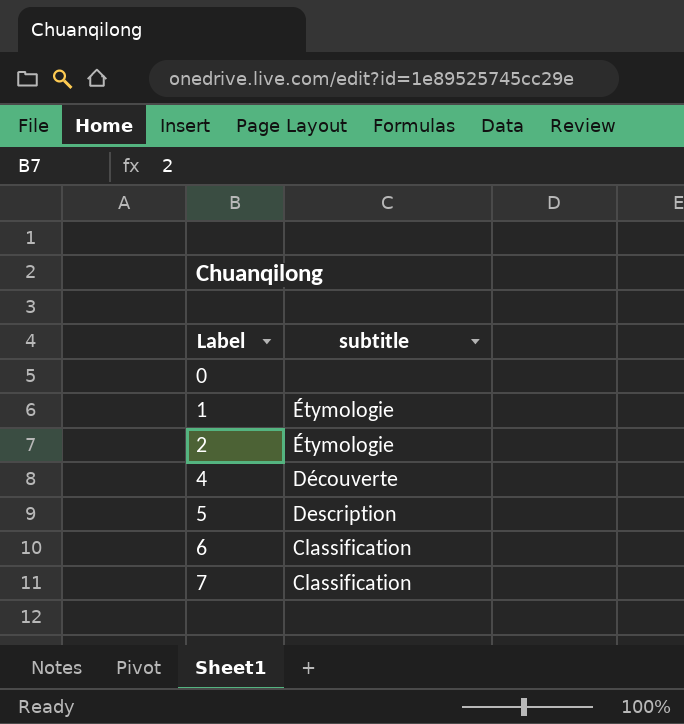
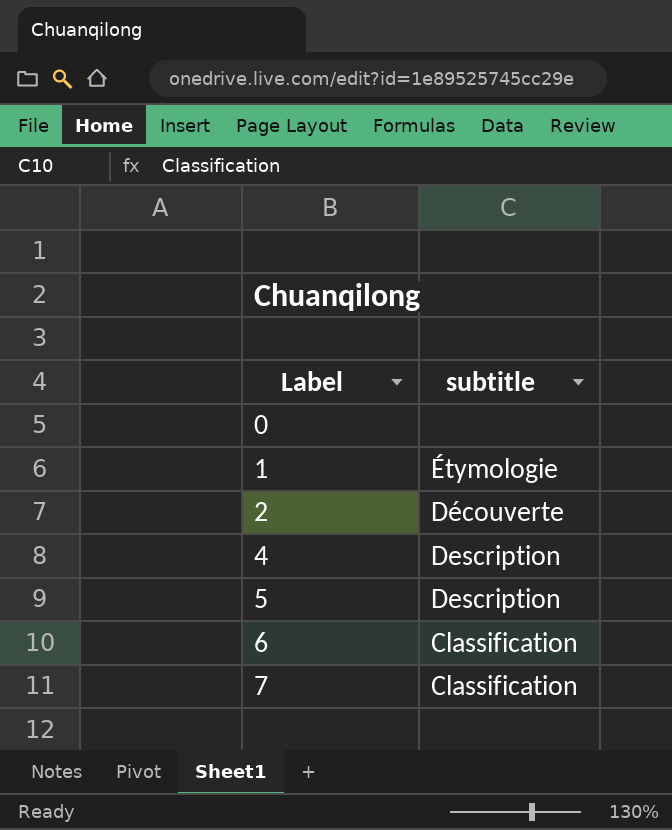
2 | subtitle: Étymologie -> Découverte
4 | subtitle: Découverte -> Description

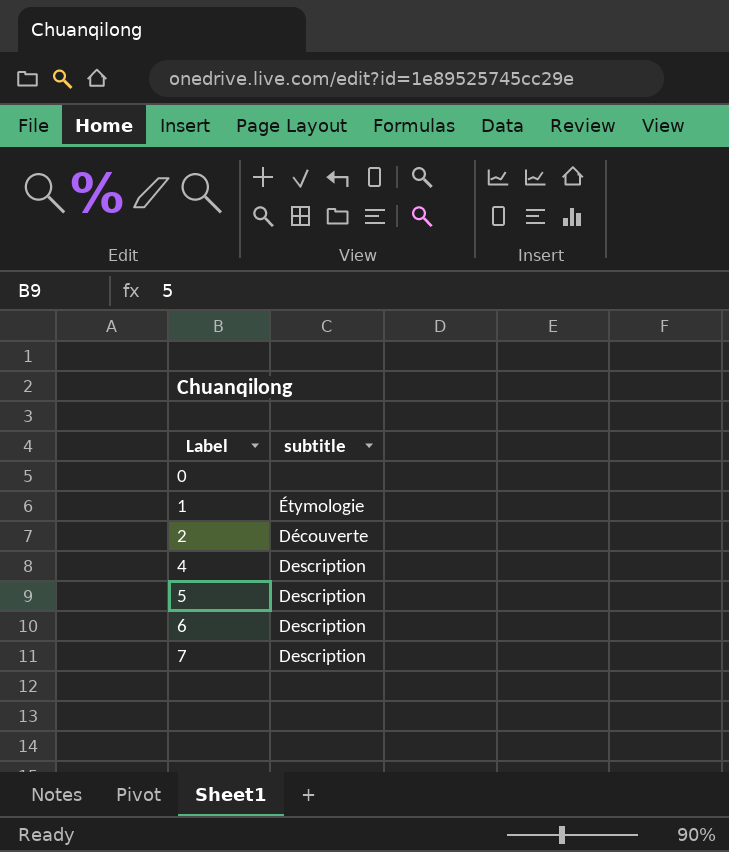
6 | subtitle: Classification -> Description
7 | subtitle: Classification -> Description

